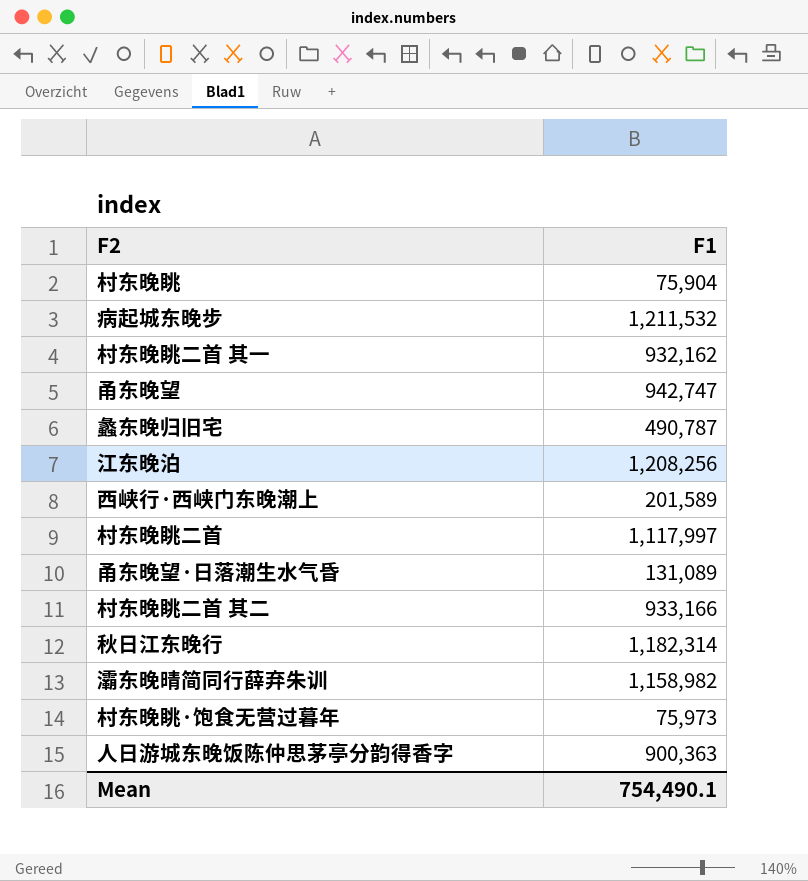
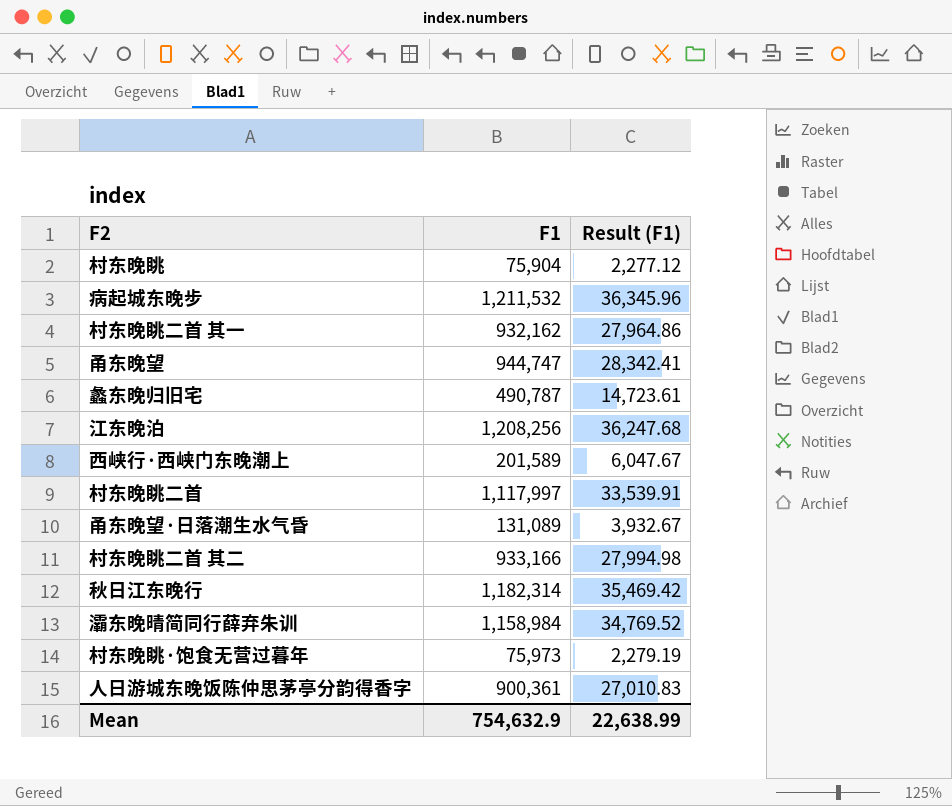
column Result (F1) | formula: none -> [F1] * 0.03
甬东晚望 | F1: 942,747 -> 944,747
灞东晚晴简同行薛弃朱训 | F1: 1,158,982 -> 1,158,984
人日游城东晚饭陈仲思茅亭分韵得香字 | F1: 900,363 -> 900,361
Mean | F1: 754,490.1 -> 754,632.9

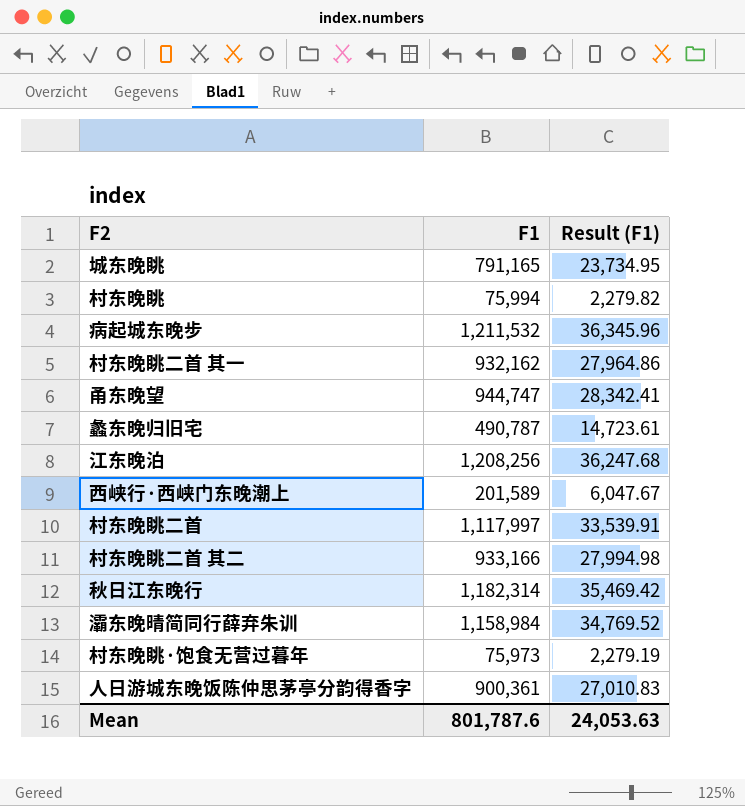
row 甬东晚望·日落潮生水气昏: 131,089 | 3,932.67 -> none
row 城东晚眺: none -> 791,165 | 23,734.95
村东晚眺 | F1: 75,904 -> 75,994
村东晚眺 | Result (F1): 2,277.12 -> 2,279.82
Mean | F1: 754,632.9 -> 801,787.6
Mean | Result (F1): 22,638.99 -> 24,053.63

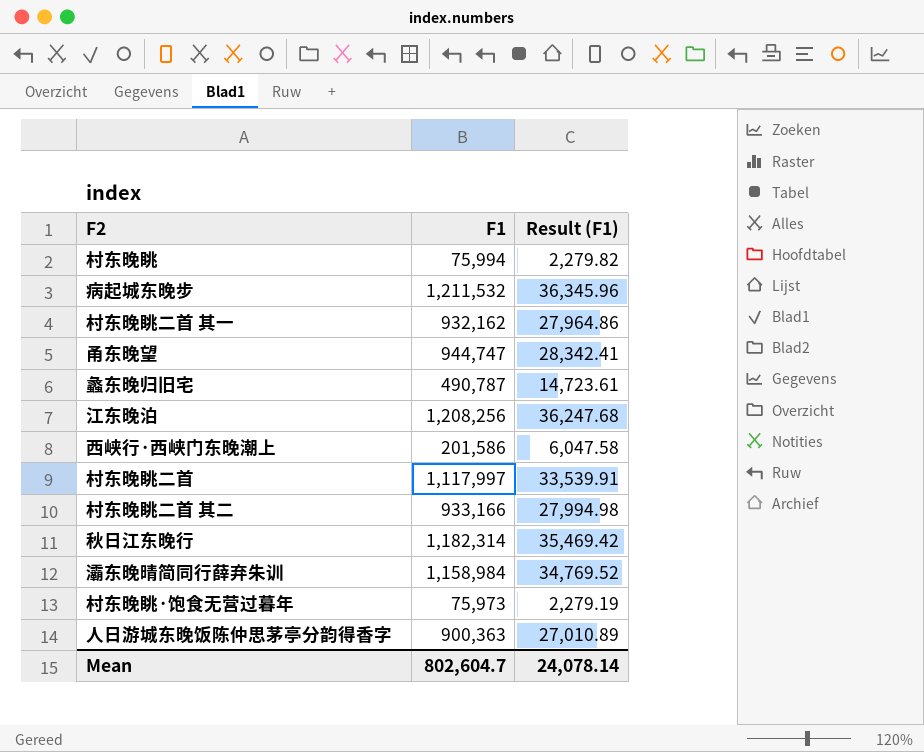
row 城东晚眺: 791,165 | 23,734.95 -> none
西峡行·西峡门东晚潮上 | F1: 201,589 -> 201,586
西峡行·西峡门东晚潮上 | Result (F1): 6,047.67 -> 6,047.58
人日游城东晚饭陈仲思茅亭分韵得香字 | F1: 900,361 -> 900,363
人日游城东晚饭陈仲思茅亭分韵得香字 | Result (F1): 27,010.83 -> 27,010.89
Mean | F1: 801,787.6 -> 802,604.7
Mean | Result (F1): 24,053.63 -> 24,078.14

